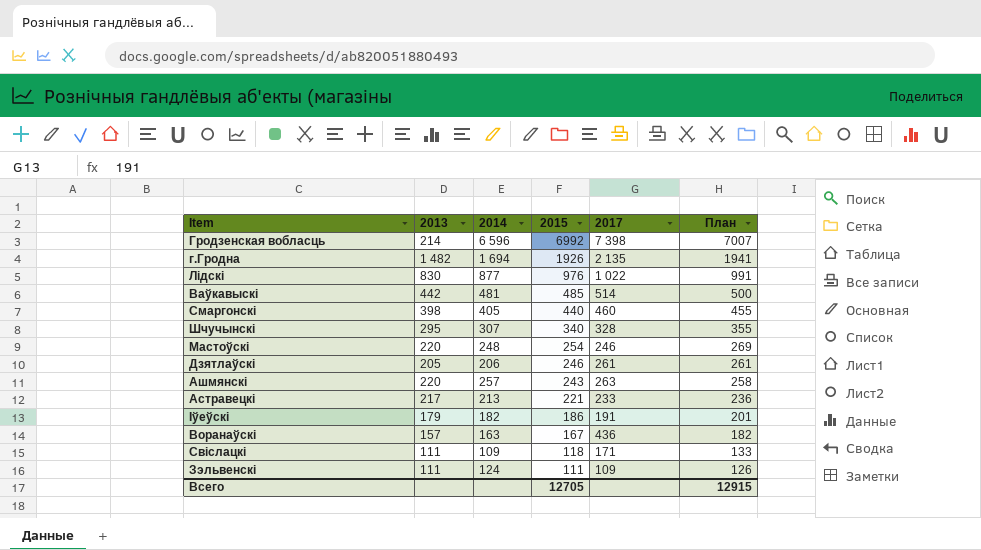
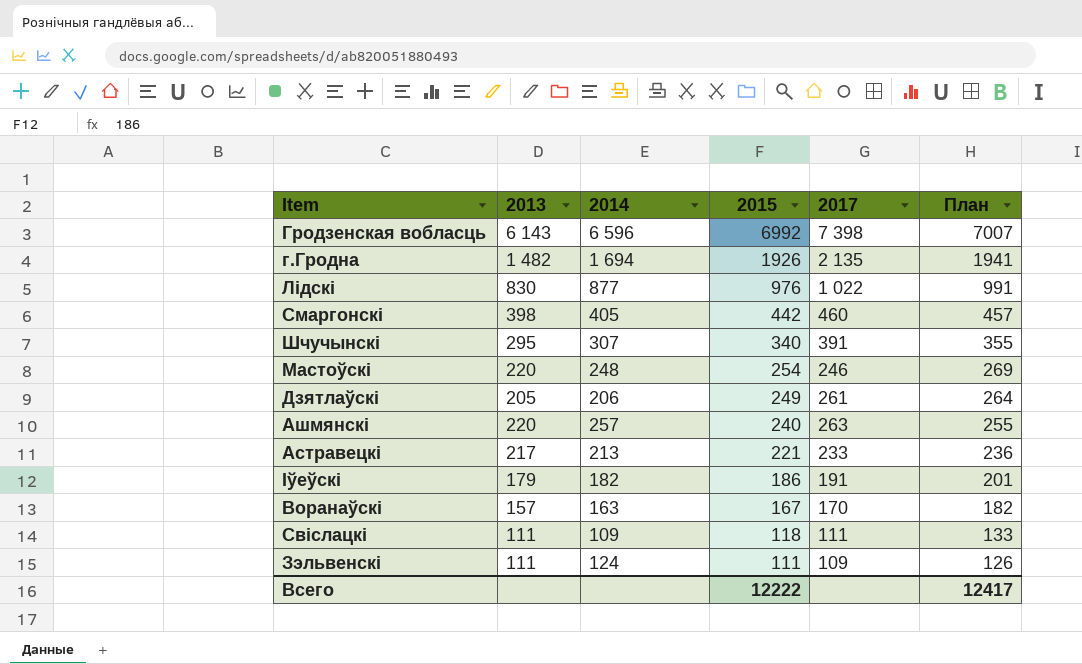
row Ваўкавыскі: 442 | 481 | 485 | 514 | 500 -> none
Гродзенская вобласць | 2013: 214 -> 6 143
Смаргонскі | 2015: 440 -> 442
Смаргонскі | План: 455 -> 457
Шчучынскі | 2017: 328 -> 391
Дзятлаўскі | 2015: 246 -> 249
Дзятлаўскі | План: 261 -> 264
Ашмянскі | 2015: 243 -> 240
Ашмянскі | План: 258 -> 255
Воранаўскі | 2017: 436 -> 170
Свіслацкі | 2017: 171 -> 111
Всего | 2015: 12705 -> 12222
Всего | План: 12915 -> 12417

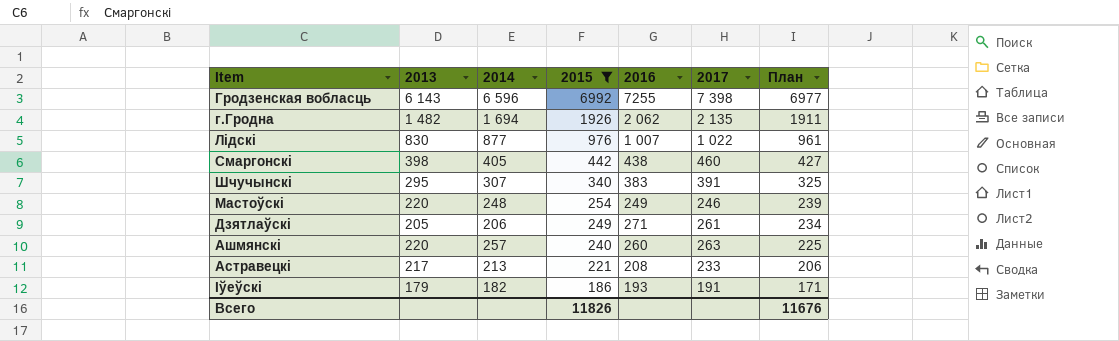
filter: none -> 2015 >= 186
column 2016 | position: none -> 5
column План | formula: [2015] + 15 -> [2015] - 15
Всего | 2015: 12222 -> 11826
Всего | План: 12417 -> 11676

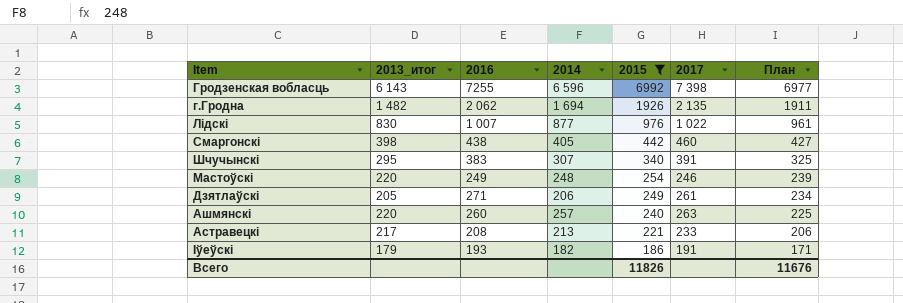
column name: 2013 -> 2013_итог
column 2016 | position: 5 -> 3

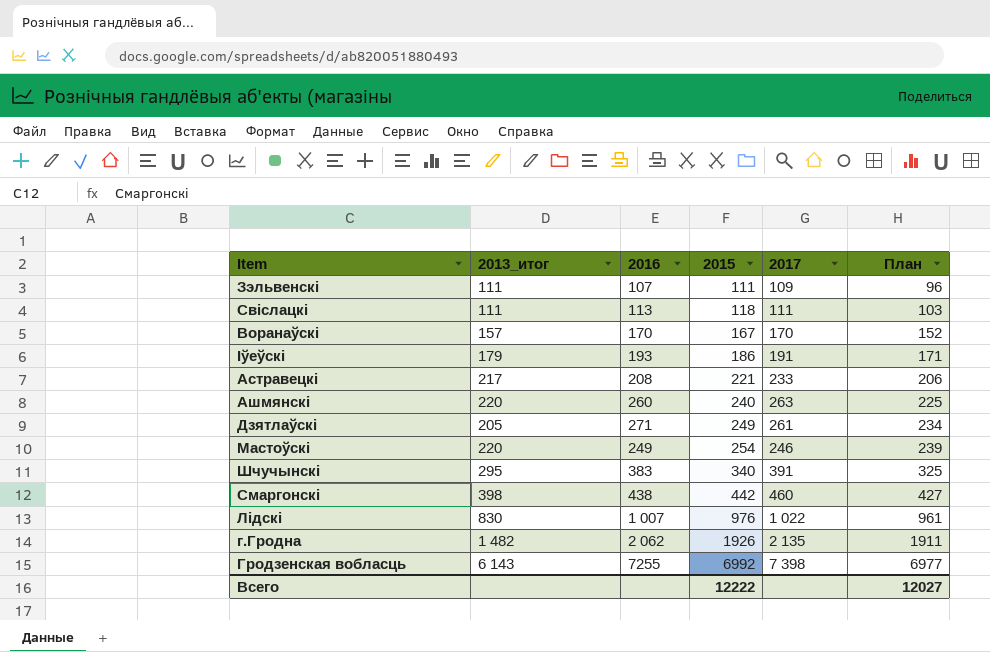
filter: 2015 >= 186 -> none
row order: 2015 descending -> 2015 ascending
column 2014 | position: 4 -> none
Всего | 2015: 11826 -> 12222
Всего | План: 11676 -> 12027

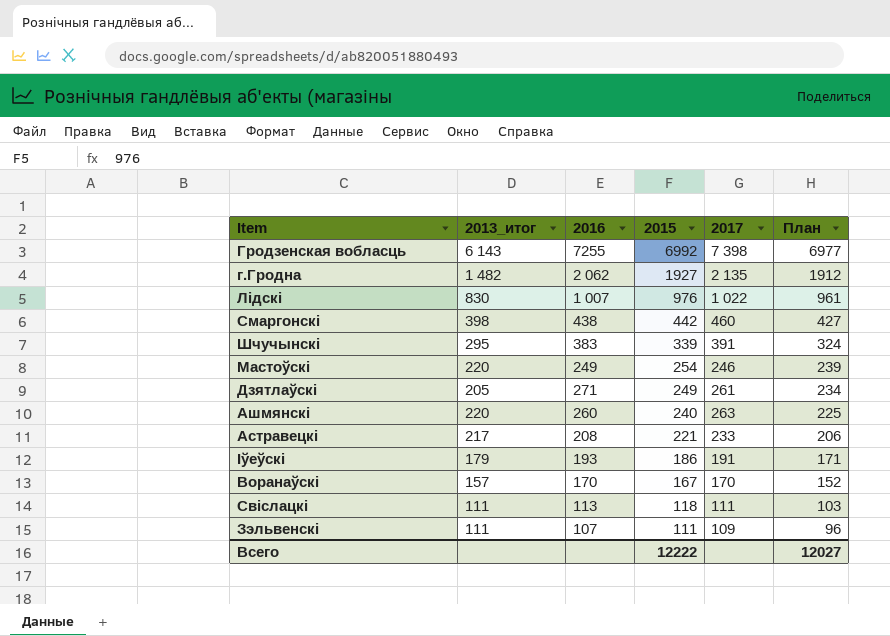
row order: 2015 ascending -> 2015 descending
г.Гродна | 2015: 1926 -> 1927
г.Гродна | План: 1911 -> 1912
Шчучынскі | 2015: 340 -> 339
Шчучынскі | План: 325 -> 324

